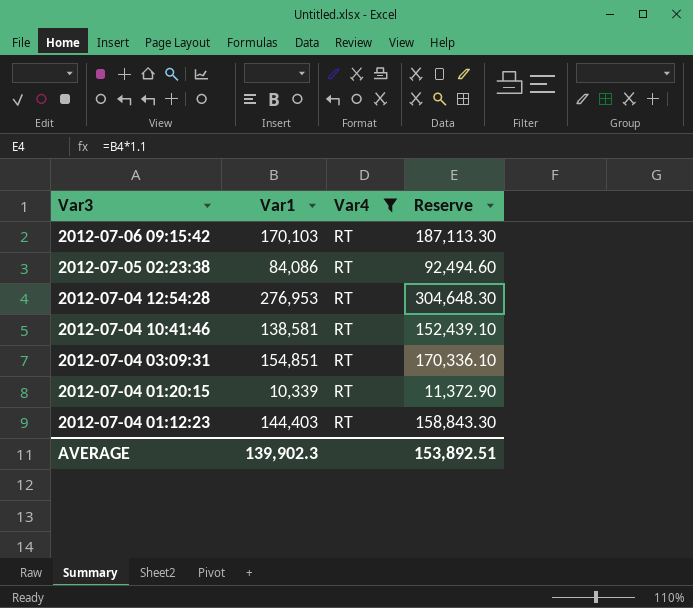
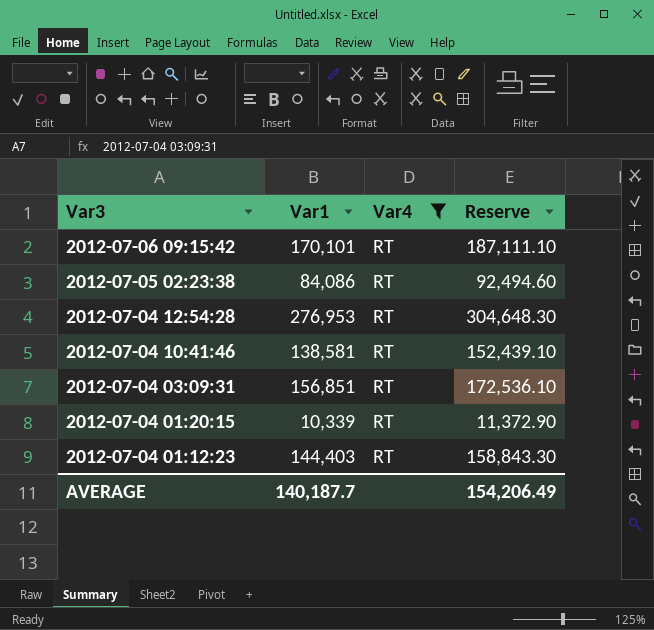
2012-07-06 09:15:42 | Var1: 170,103 -> 170,101
2012-07-06 09:15:42 | Reserve: 187,113.30 -> 187,111.10
2012-07-04 03:09:31 | Var1: 154,851 -> 156,851
2012-07-04 03:09:31 | Reserve: 170,336.10 -> 172,536.10
AVERAGE | Var1: 139,902.3 -> 140,187.7
AVERAGE | Reserve: 153,892.51 -> 154,206.49

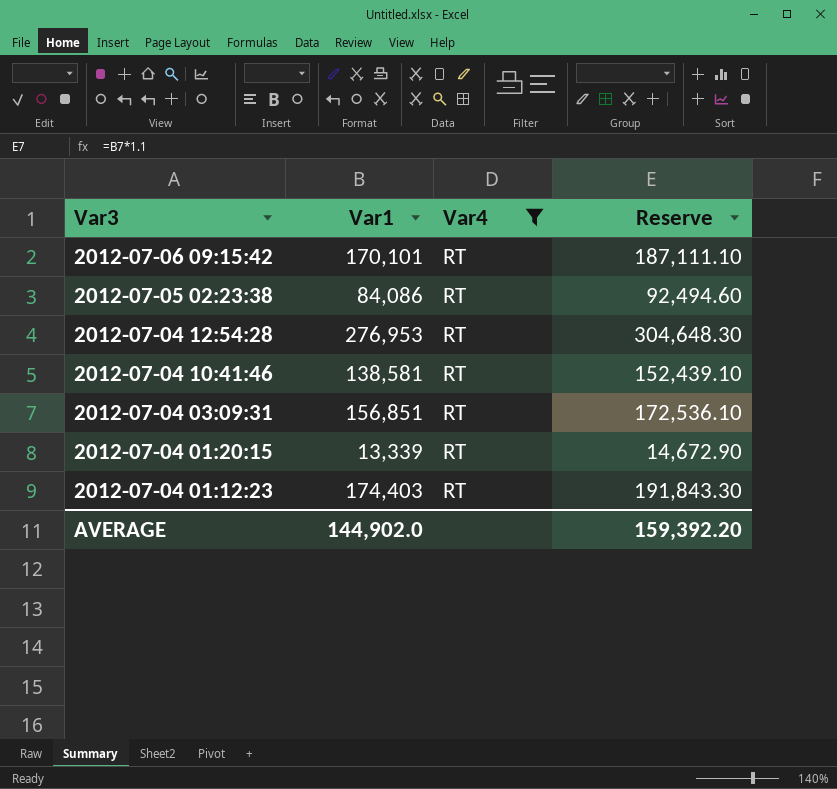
2012-07-04 01:20:15 | Var1: 10,339 -> 13,339
2012-07-04 01:20:15 | Reserve: 11,372.90 -> 14,672.90
2012-07-04 01:12:23 | Var1: 144,403 -> 174,403
2012-07-04 01:12:23 | Reserve: 158,843.30 -> 191,843.30
AVERAGE | Var1: 140,187.7 -> 144,902.0
AVERAGE | Reserve: 154,206.49 -> 159,392.20

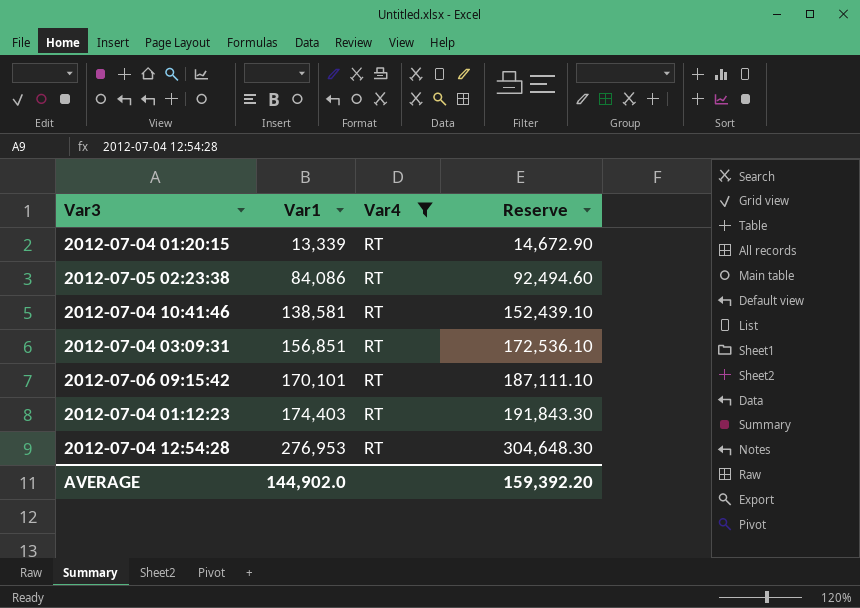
row order: Var3 descending -> Var1 ascending

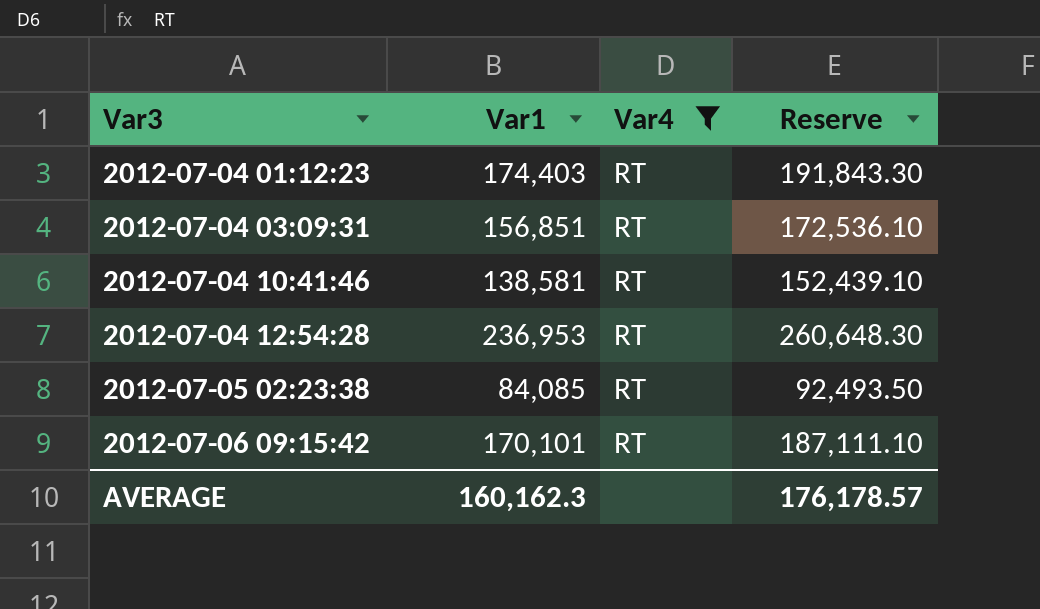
row order: Var1 ascending -> Var3 ascending
row 2012-07-04 01:20:15: 13,339 | RT | 14,672.90 -> none
2012-07-04 12:54:28 | Var1: 276,953 -> 236,953
2012-07-04 12:54:28 | Reserve: 304,648.30 -> 260,648.30
2012-07-05 02:23:38 | Var1: 84,086 -> 84,085
2012-07-05 02:23:38 | Reserve: 92,494.60 -> 92,493.50
AVERAGE | Var1: 144,902.0 -> 160,162.3
AVERAGE | Reserve: 159,392.20 -> 176,178.57

